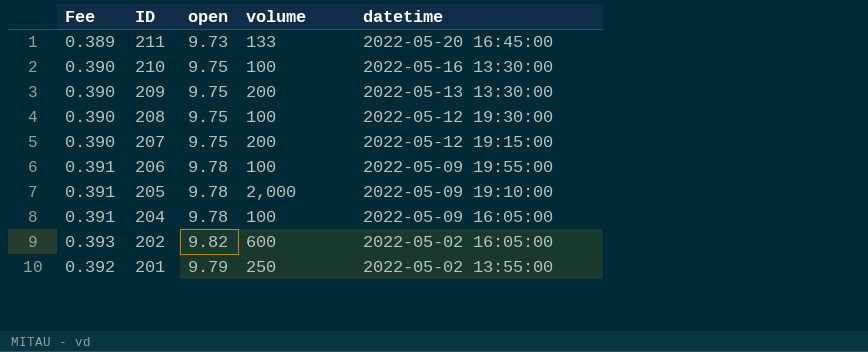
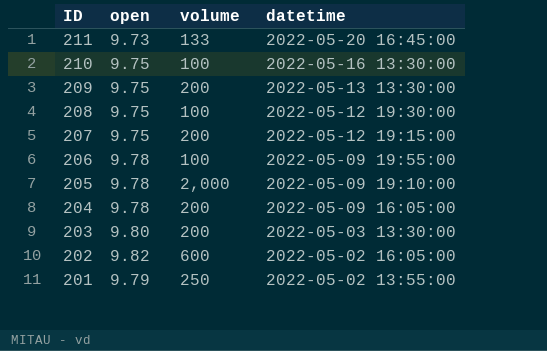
column Fee | formula: [open] * 0.04 -> none
204 | volume: 100 -> 200
row 203: none -> 9.80 | 200 | 2022-05-03 13:30:00

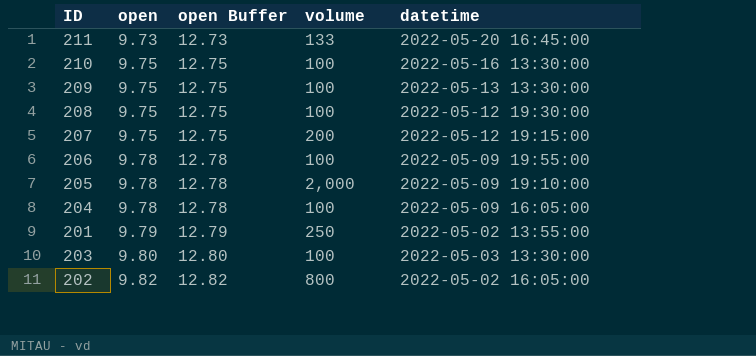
row order: ID descending -> open ascending
column open Buffer | formula: none -> [open] + 3
209 | volume: 200 -> 100
204 | volume: 200 -> 100
203 | volume: 200 -> 100
202 | volume: 600 -> 800

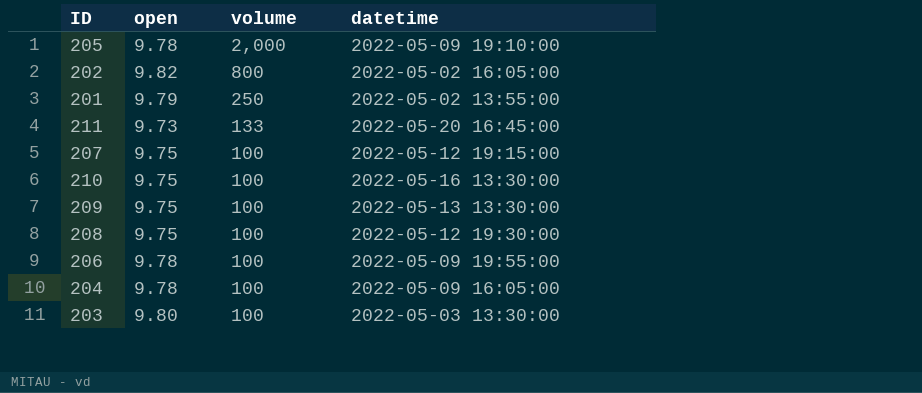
row order: open ascending -> volume descending
column open Buffer | formula: [open] + 3 -> none
207 | volume: 200 -> 100

